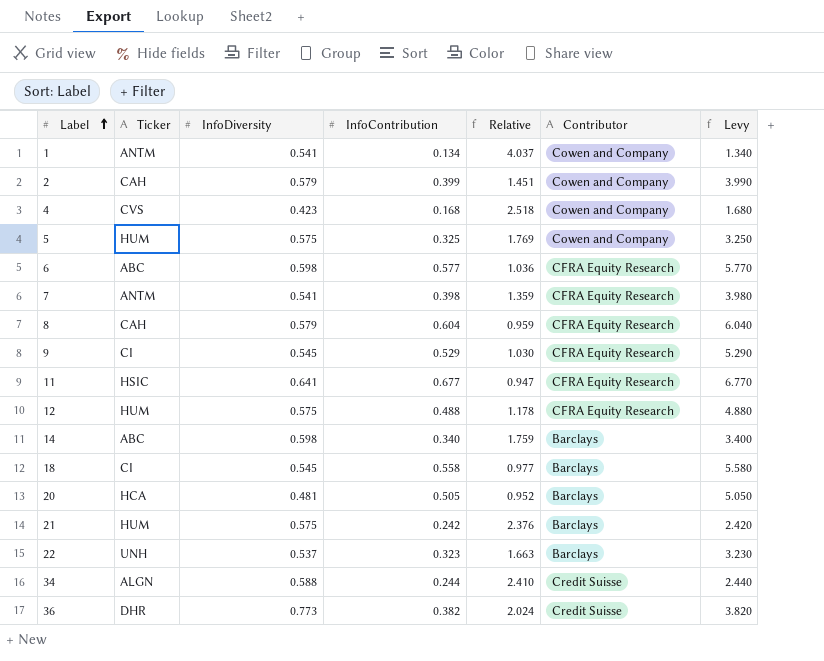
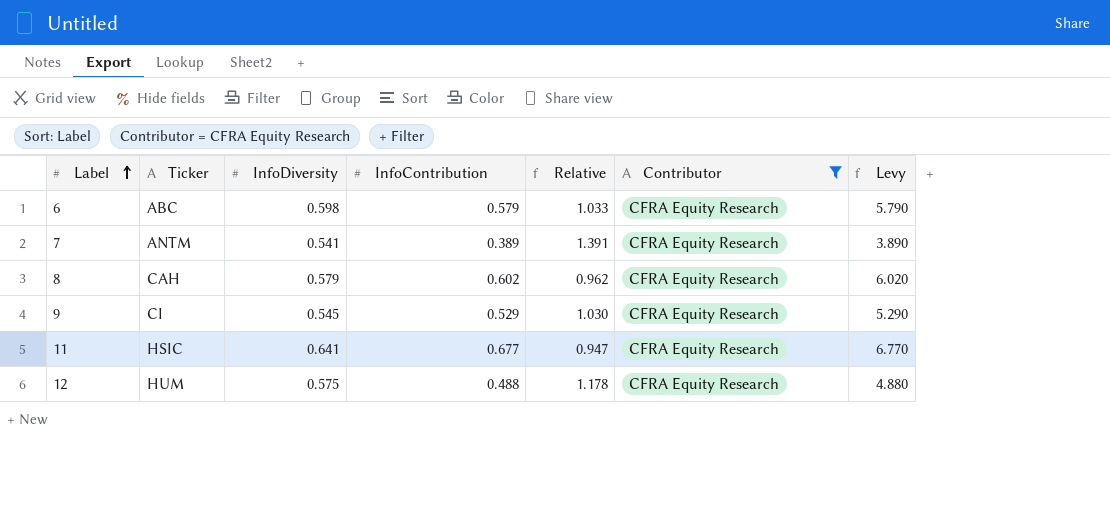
filter: none -> Contributor = CFRA Equity Research
6 | InfoContribution: 0.577 -> 0.579
6 | Relative: 1.036 -> 1.033
6 | Levy: 5.770 -> 5.790
7 | InfoContribution: 0.398 -> 0.389
7 | Relative: 1.359 -> 1.391
7 | Levy: 3.980 -> 3.890
8 | InfoContribution: 0.604 -> 0.602
8 | Relative: 0.959 -> 0.962
8 | Levy: 6.040 -> 6.020

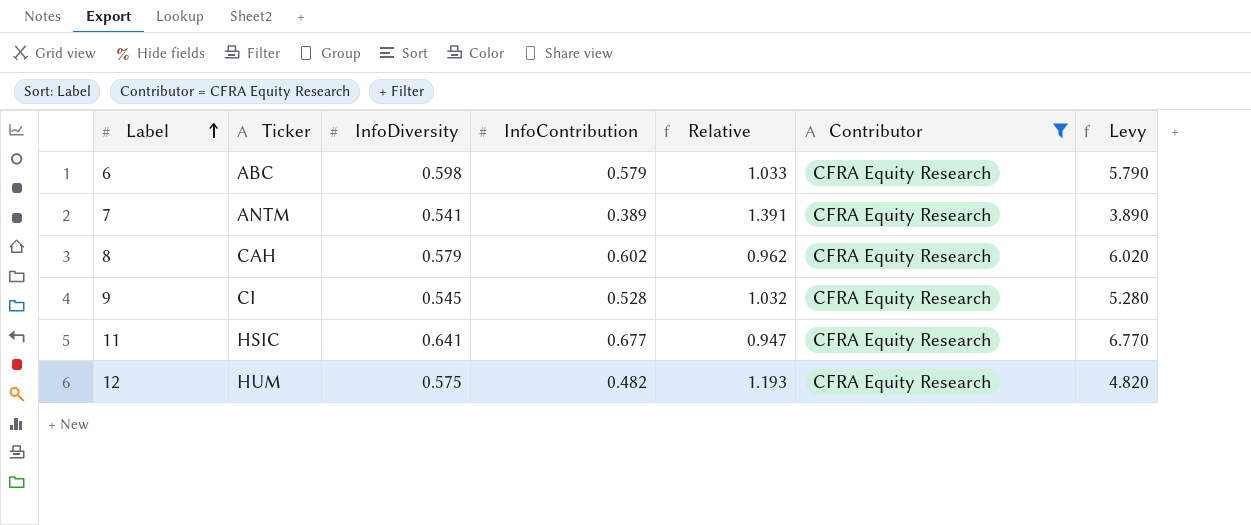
9 | InfoContribution: 0.529 -> 0.528
9 | Relative: 1.030 -> 1.032
9 | Levy: 5.290 -> 5.280
12 | InfoContribution: 0.488 -> 0.482
12 | Relative: 1.178 -> 1.193
12 | Levy: 4.880 -> 4.820

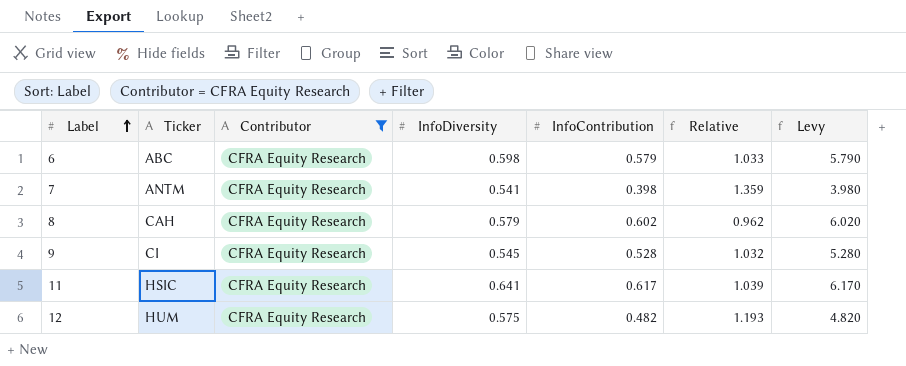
column Contributor | position: 6 -> 3
7 | InfoContribution: 0.389 -> 0.398
7 | Relative: 1.391 -> 1.359
7 | Levy: 3.890 -> 3.980
11 | InfoContribution: 0.677 -> 0.617
11 | Relative: 0.947 -> 1.039
11 | Levy: 6.770 -> 6.170

